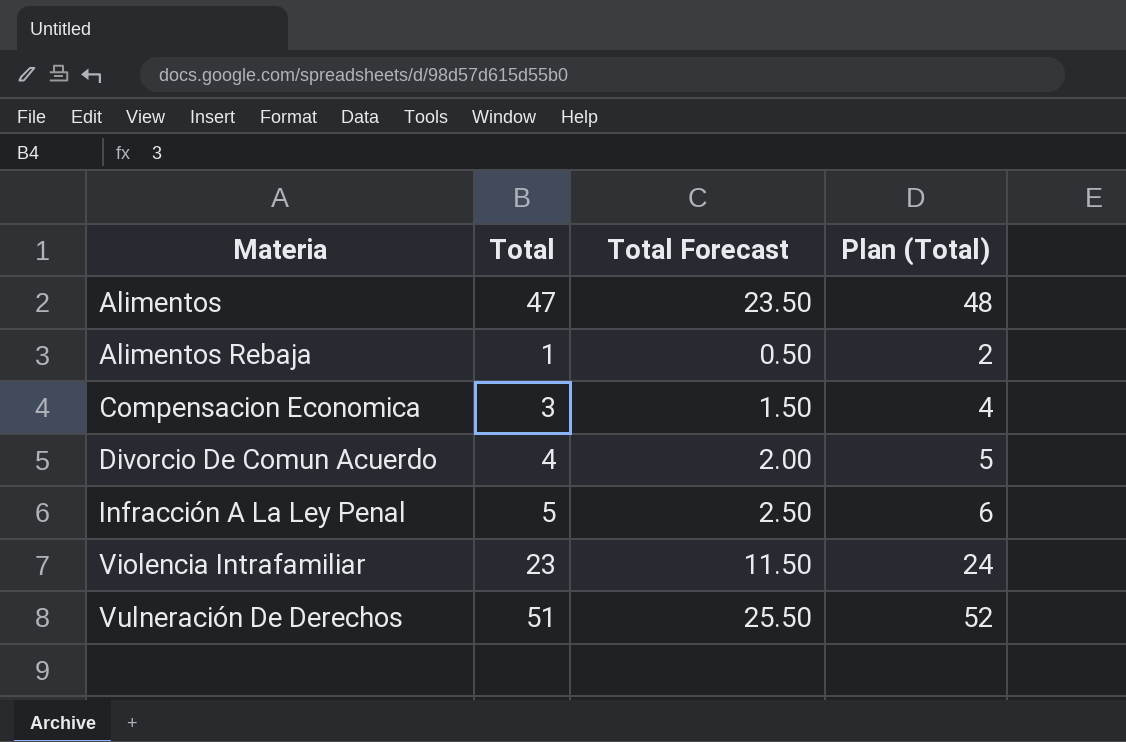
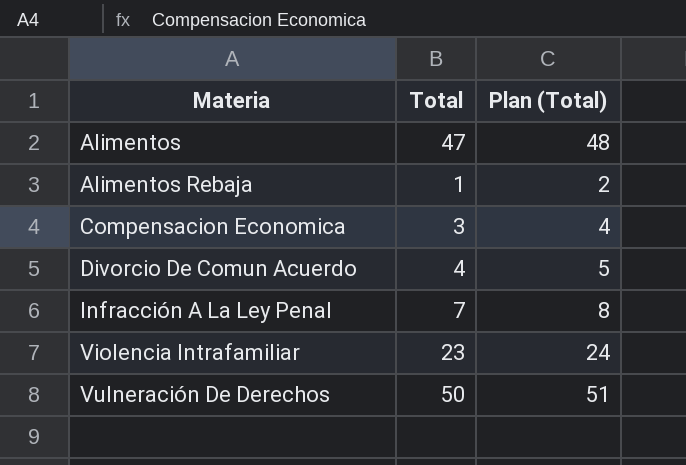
column Total Forecast | formula: [Total] * 0.5 -> none
Infracción A La Ley Penal | Total: 5 -> 7
Infracción A La Ley Penal | Plan (Total): 6 -> 8
Vulneración De Derechos | Total: 51 -> 50
Vulneración De Derechos | Plan (Total): 52 -> 51

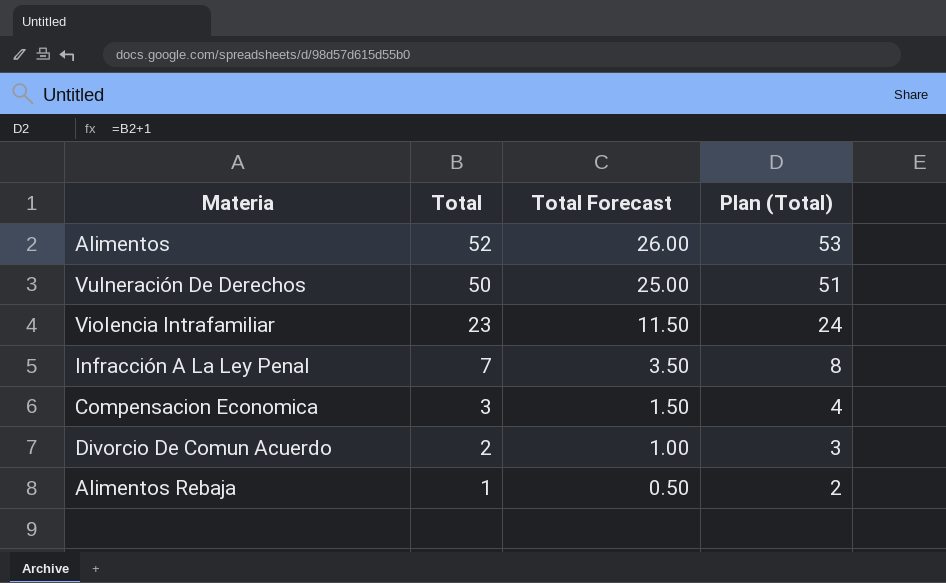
row order: Materia ascending -> Total descending
column Total Forecast | formula: none -> [Total] * 0.5
Alimentos | Total: 47 -> 52
Alimentos | Plan (Total): 48 -> 53
Divorcio De Comun Acuerdo | Total: 4 -> 2
Divorcio De Comun Acuerdo | Plan (Total): 5 -> 3

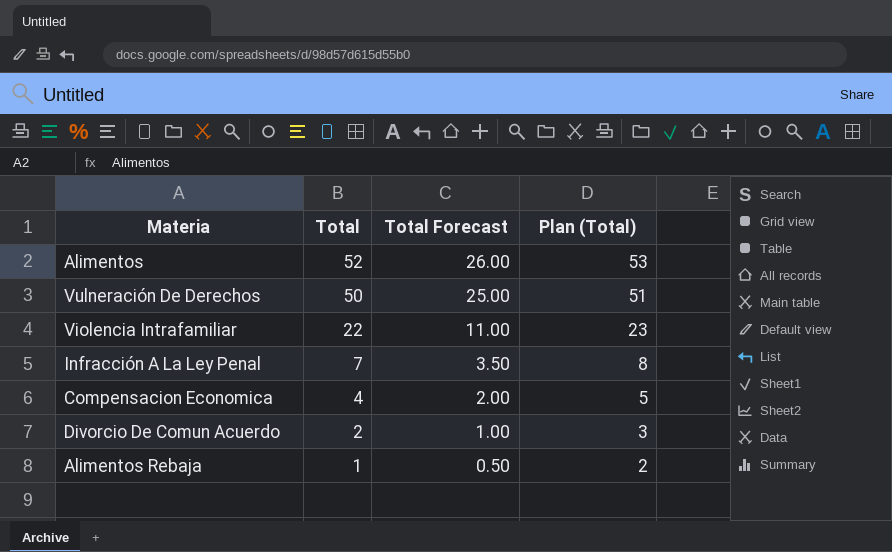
Violencia Intrafamiliar | Total: 23 -> 22
Violencia Intrafamiliar | Total Forecast: 11.50 -> 11.00
Violencia Intrafamiliar | Plan (Total): 24 -> 23
Compensacion Economica | Total: 3 -> 4
Compensacion Economica | Total Forecast: 1.50 -> 2.00
Compensacion Economica | Plan (Total): 4 -> 5

